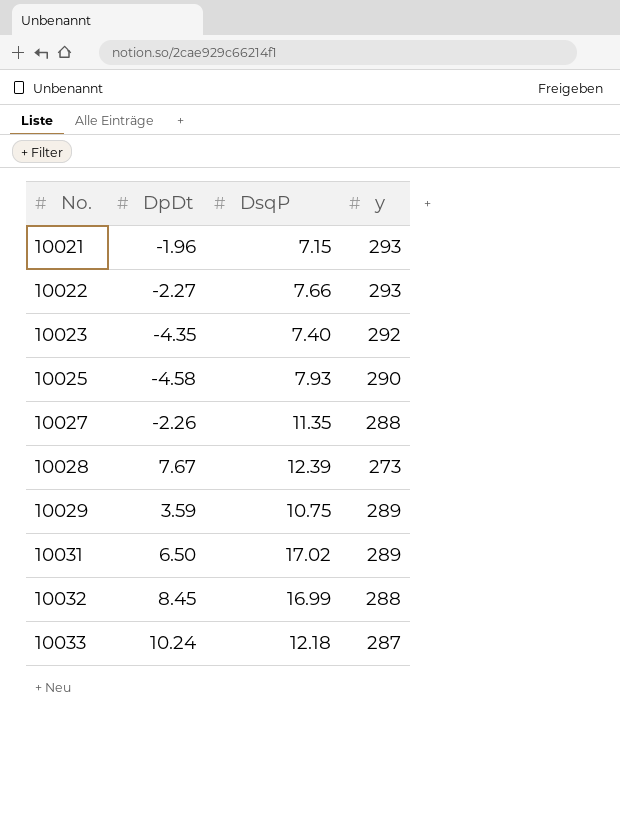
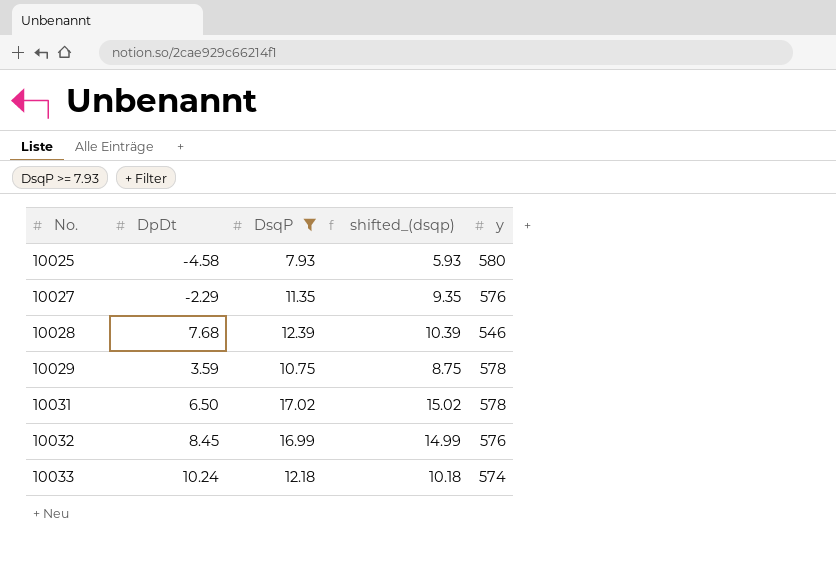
filter: none -> DsqP >= 7.93
column shifted_(dsqp) | formula: none -> [DsqP] - 2
10025 | y: 290 -> 580
10027 | DpDt: -2.26 -> -2.29
10027 | y: 288 -> 576
10028 | DpDt: 7.67 -> 7.68
10028 | y: 273 -> 546
10029 | y: 289 -> 578
10031 | y: 289 -> 578
10032 | y: 288 -> 576
10033 | y: 287 -> 574

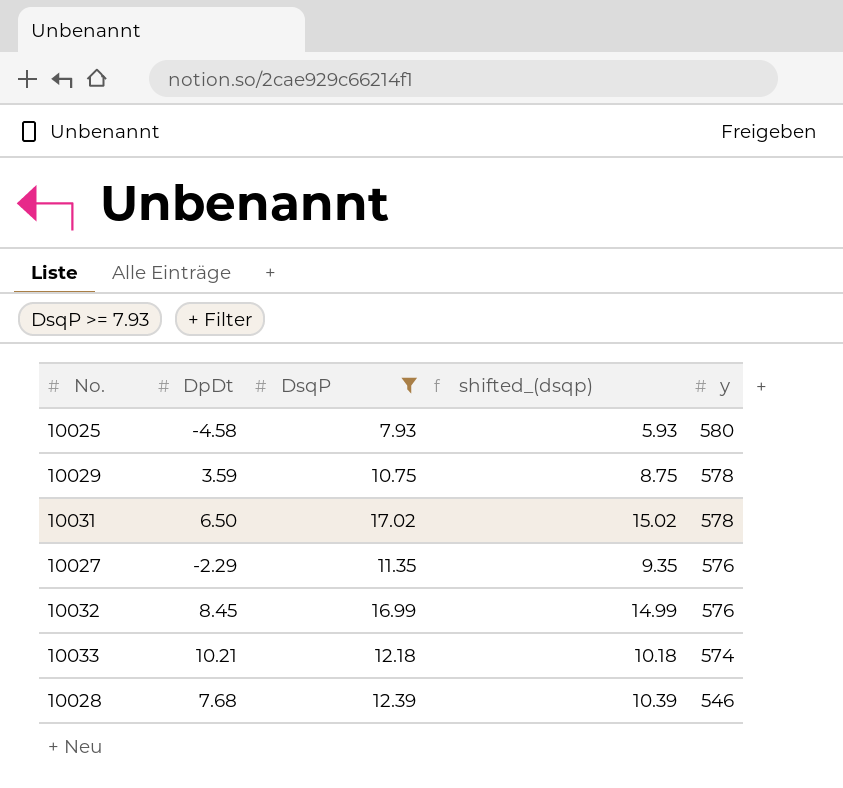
row order: No. ascending -> y descending
10033 | DpDt: 10.24 -> 10.21

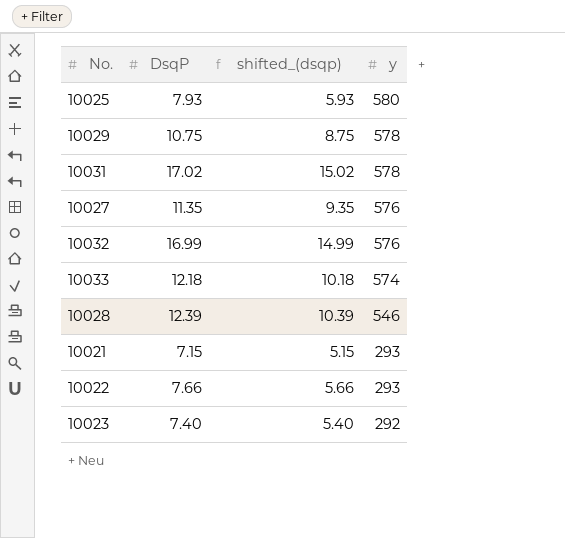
filter: DsqP >= 7.93 -> none
column DpDt | position: 2 -> none

